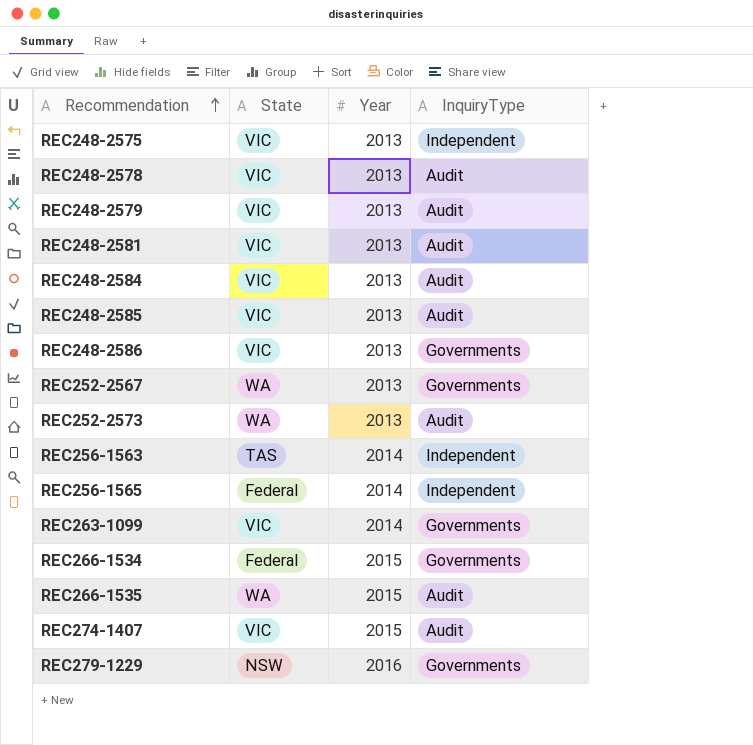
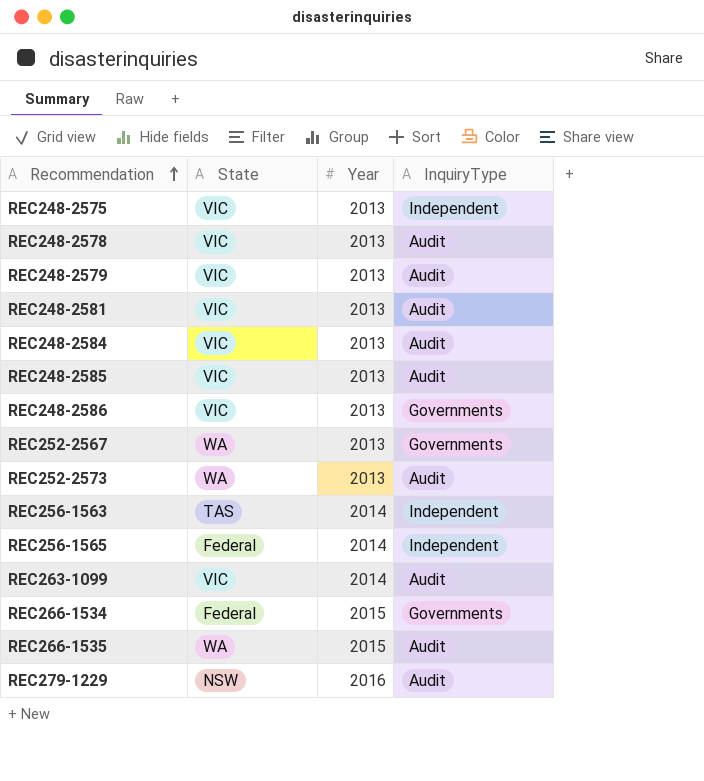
row REC274-1407: VIC | 2015 | Audit -> none
REC263-1099 | InquiryType: Governments -> Audit
REC279-1229 | InquiryType: Governments -> Audit

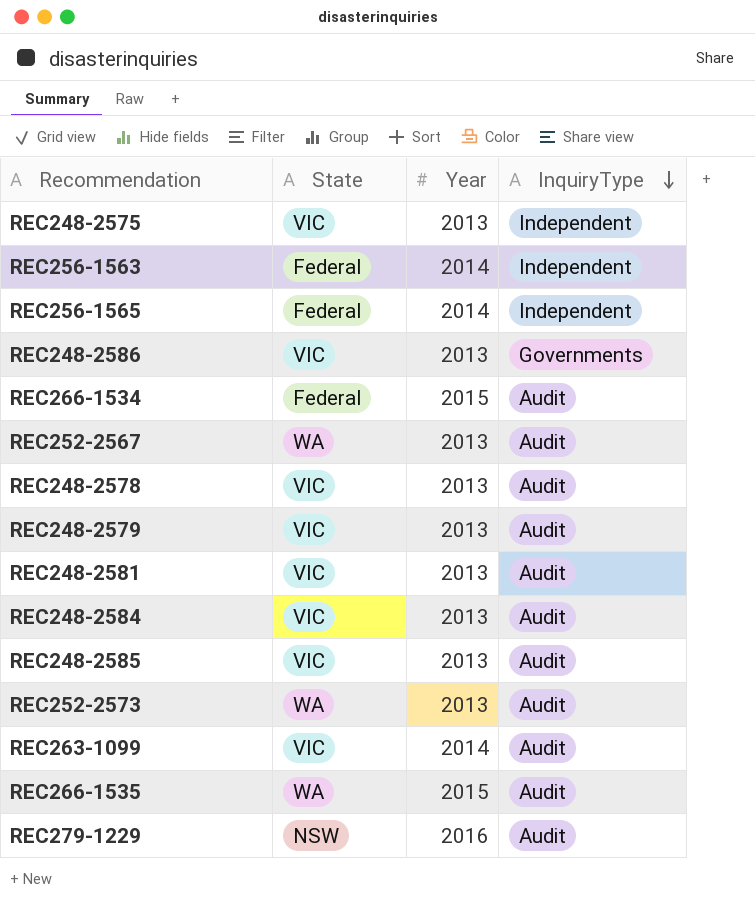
row order: Recommendation ascending -> InquiryType descending
REC256-1563 | State: TAS -> Federal
REC266-1534 | InquiryType: Governments -> Audit
REC252-2567 | InquiryType: Governments -> Audit

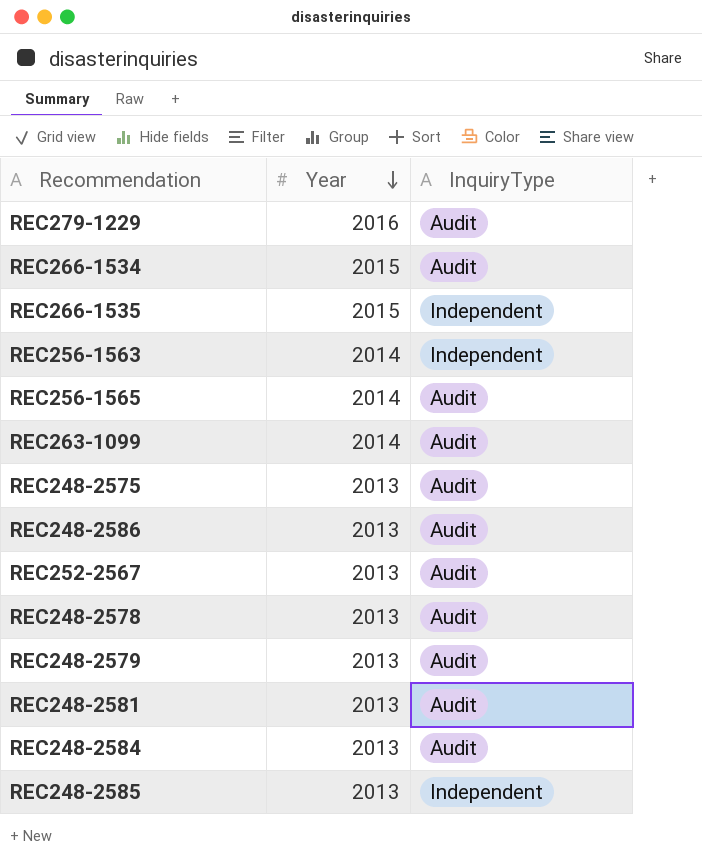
row order: InquiryType descending -> Year descending
column State | position: 2 -> none
row REC252-2573: WA | 2013 | Audit -> none
REC266-1535 | InquiryType: Audit -> Independent
REC256-1565 | InquiryType: Independent -> Audit
REC248-2575 | InquiryType: Independent -> Audit
REC248-2586 | InquiryType: Governments -> Audit
REC248-2585 | InquiryType: Audit -> Independent

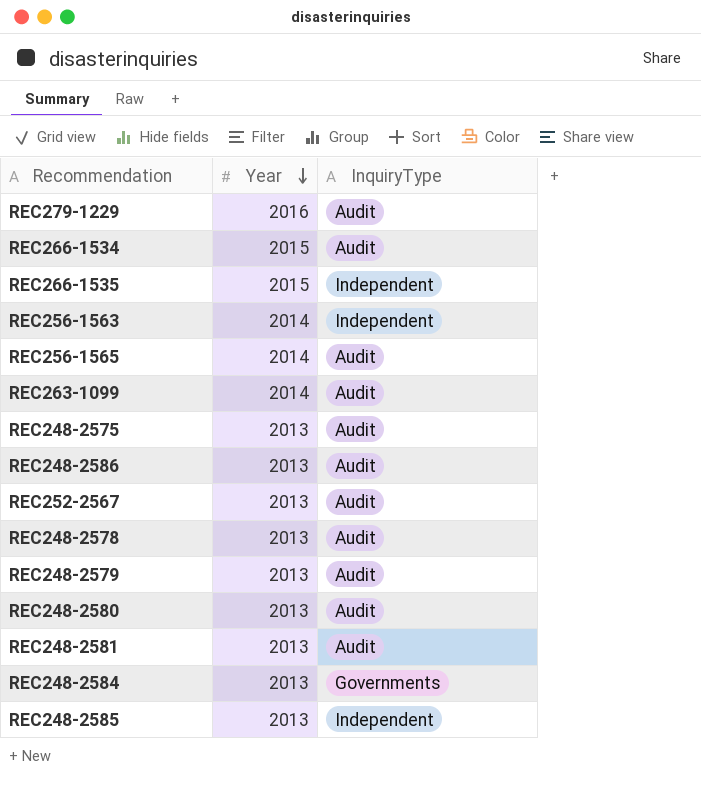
row REC248-2580: none -> 2013 | Audit
REC248-2584 | InquiryType: Audit -> Governments

